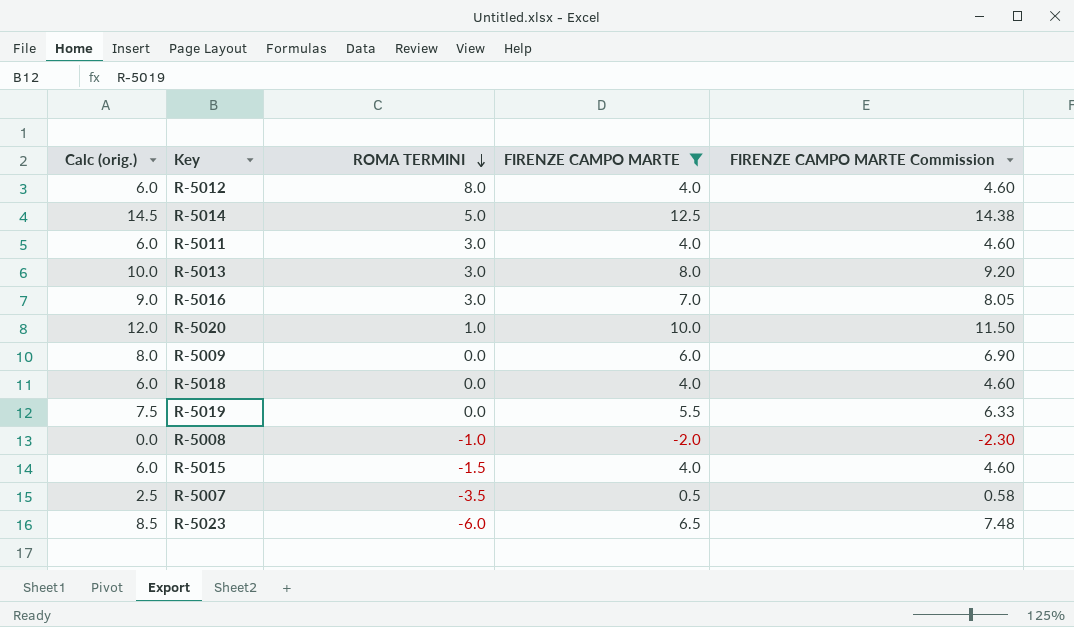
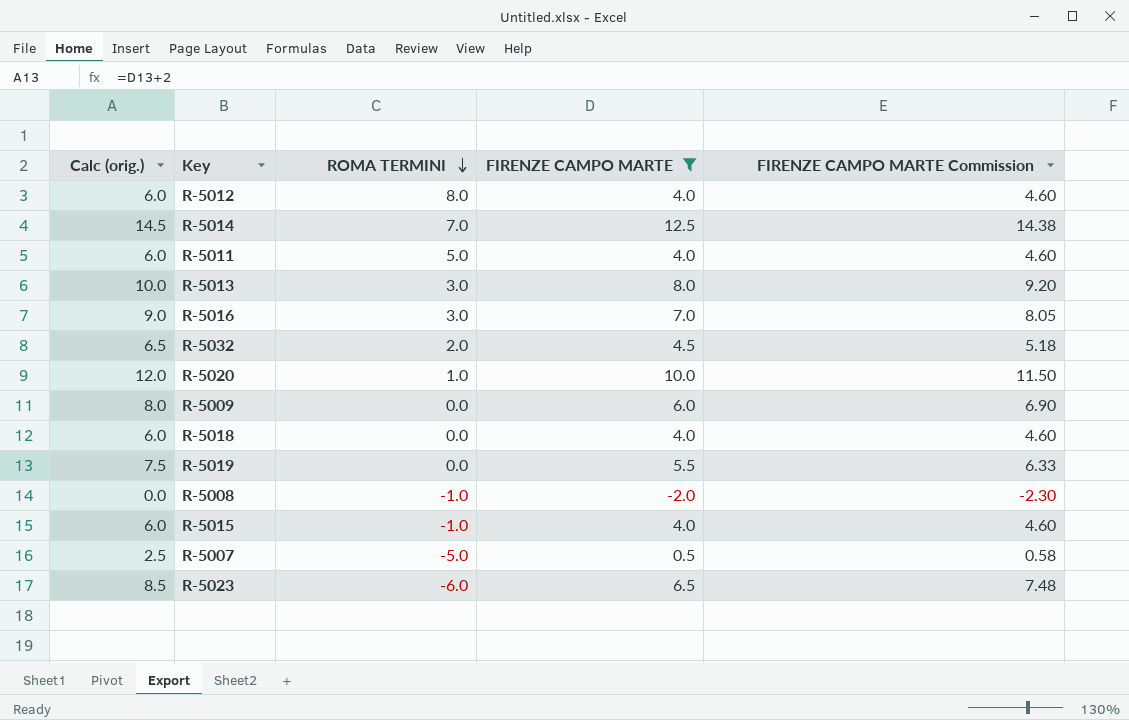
R-5014 | ROMA TERMINI: 5.0 -> 7.0
R-5011 | ROMA TERMINI: 3.0 -> 5.0
row R-5032: none -> 6.5 | 2.0 | 4.5 | 5.18
R-5015 | ROMA TERMINI: -1.5 -> -1.0
R-5007 | ROMA TERMINI: -3.5 -> -5.0

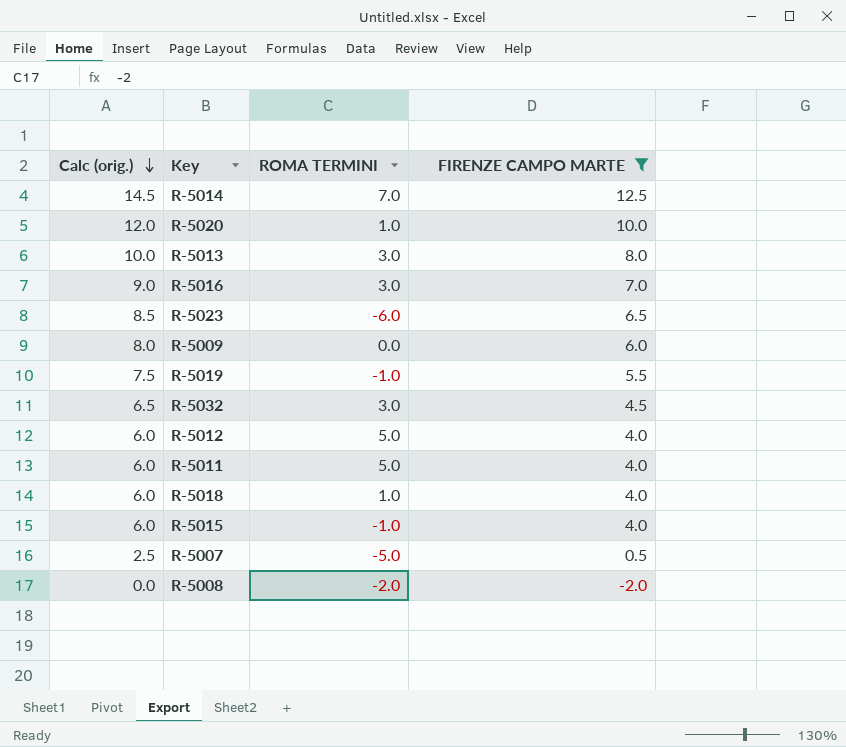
row order: ROMA TERMINI descending -> Calc (orig.) descending
column FIRENZE CAMPO MARTE Commission | formula: [FIRENZE CAMPO MARTE] * 1.15 -> none
R-5019 | ROMA TERMINI: 0.0 -> -1.0
R-5032 | ROMA TERMINI: 2.0 -> 3.0
R-5012 | ROMA TERMINI: 8.0 -> 5.0
R-5018 | ROMA TERMINI: 0.0 -> 1.0
R-5008 | ROMA TERMINI: -1.0 -> -2.0

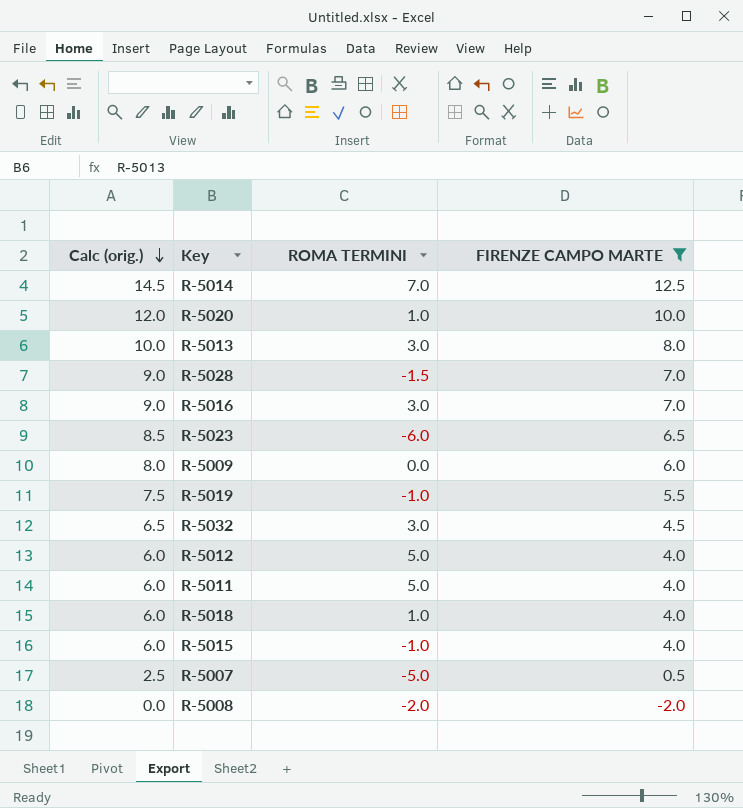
row R-5028: none -> 9.0 | -1.5 | 7.0

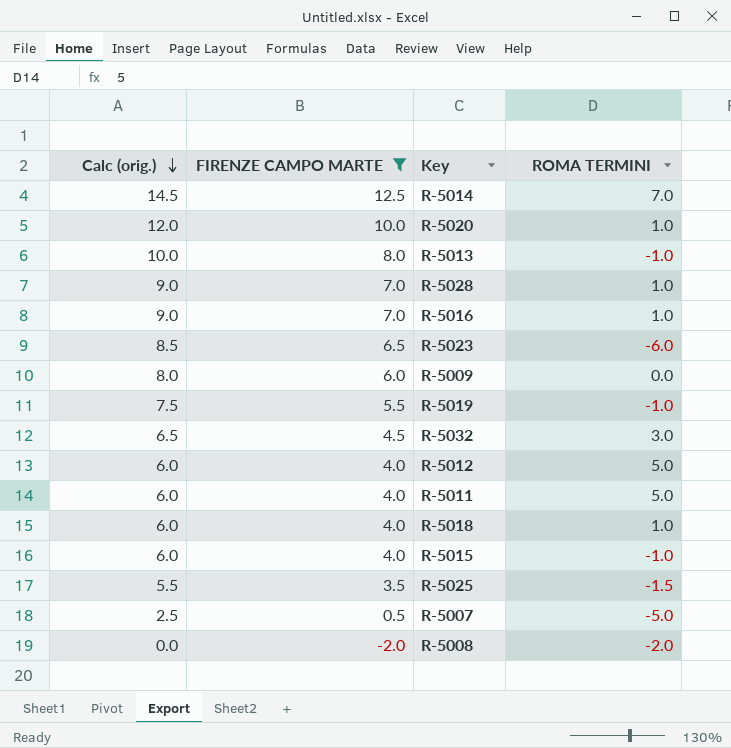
column FIRENZE CAMPO MARTE | position: 4 -> 2
R-5013 | ROMA TERMINI: 3.0 -> -1.0
R-5028 | ROMA TERMINI: -1.5 -> 1.0
R-5016 | ROMA TERMINI: 3.0 -> 1.0
row R-5025: none -> 5.5 | 3.5 | -1.5

